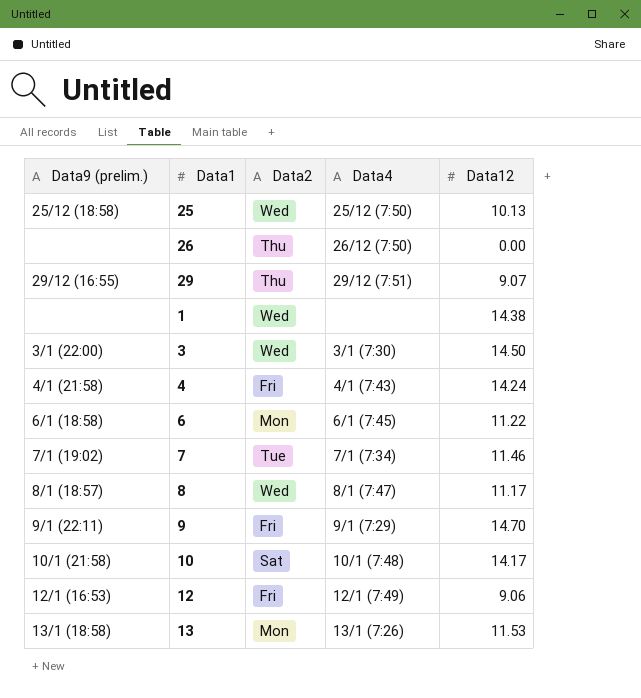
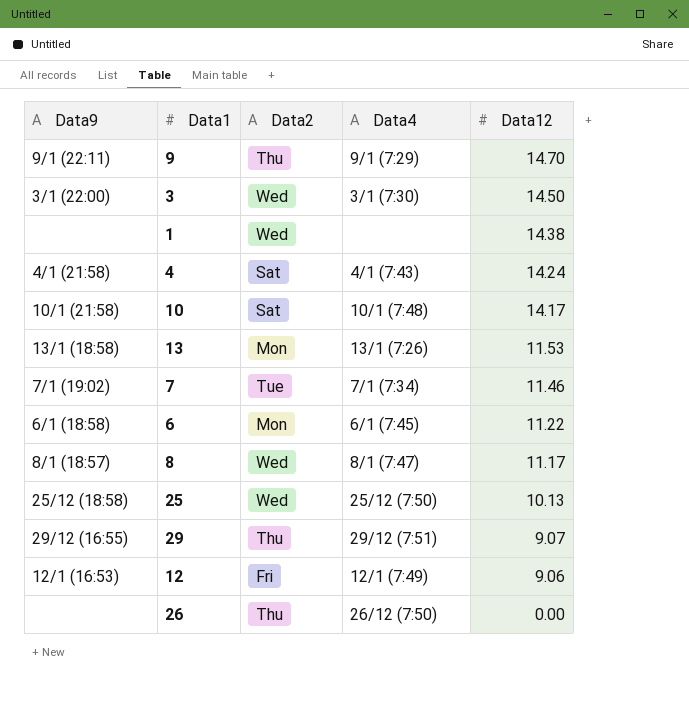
row order: none -> Data12 descending
column name: Data9 (prelim.) -> Data9
9 | Data2: Fri -> Thu
4 | Data2: Fri -> Sat

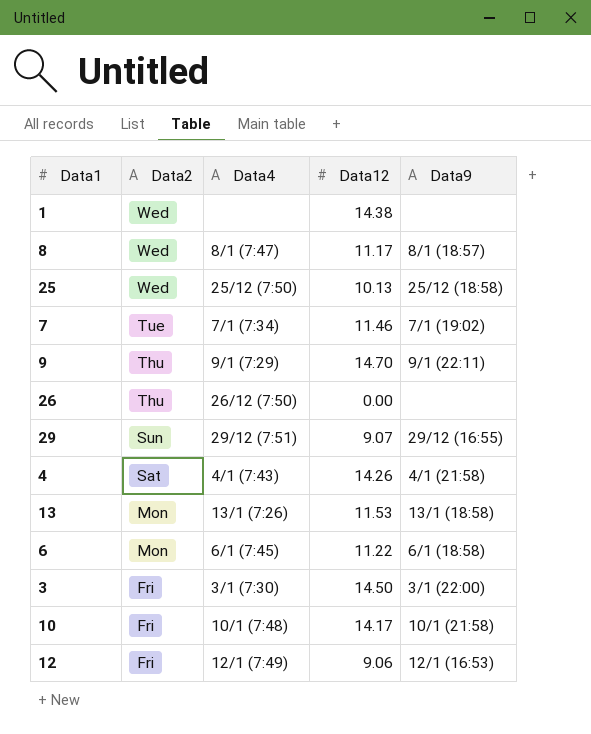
row order: Data12 descending -> Data2 descending
column Data9 | position: 1 -> 5
29 | Data2: Thu -> Sun
4 | Data12: 14.24 -> 14.26
3 | Data2: Wed -> Fri
10 | Data2: Sat -> Fri

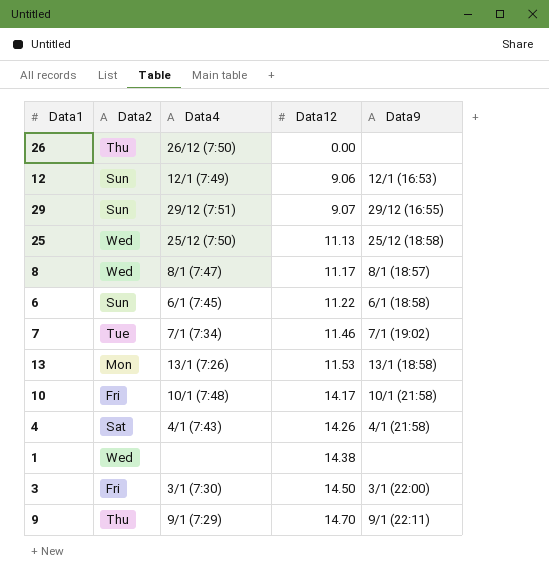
row order: Data2 descending -> Data12 ascending
12 | Data2: Fri -> Sun
25 | Data12: 10.13 -> 11.13
6 | Data2: Mon -> Sun

